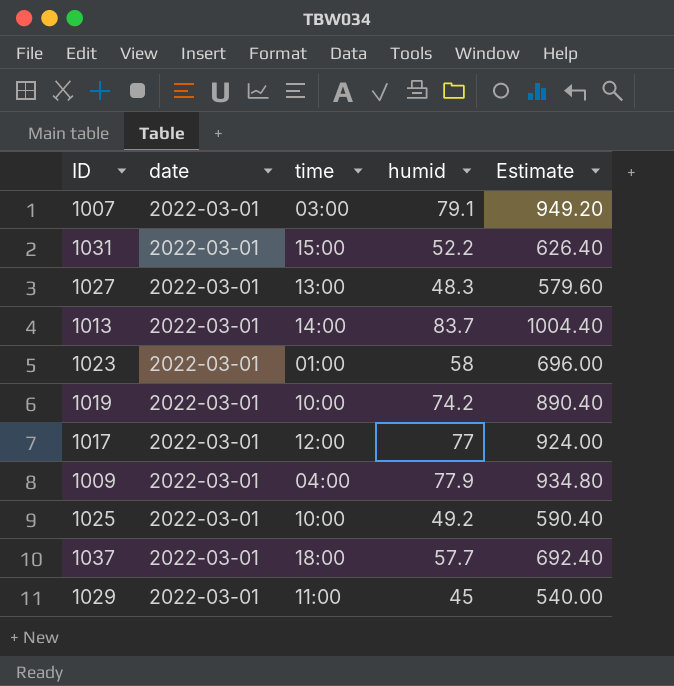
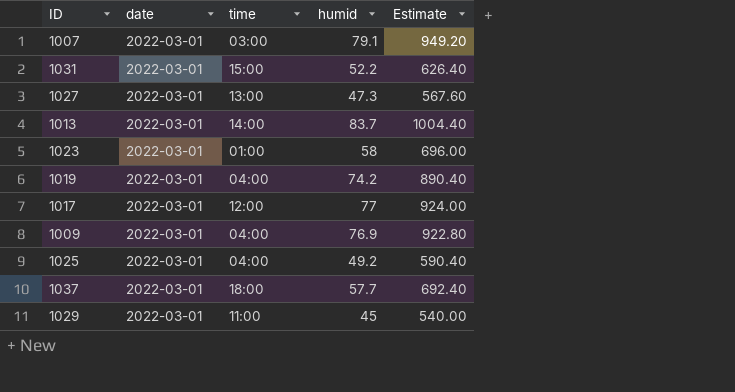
1027 | humid: 48.3 -> 47.3
1027 | Estimate: 579.60 -> 567.60
1019 | time: 10:00 -> 04:00
1009 | humid: 77.9 -> 76.9
1009 | Estimate: 934.80 -> 922.80
1025 | time: 10:00 -> 04:00

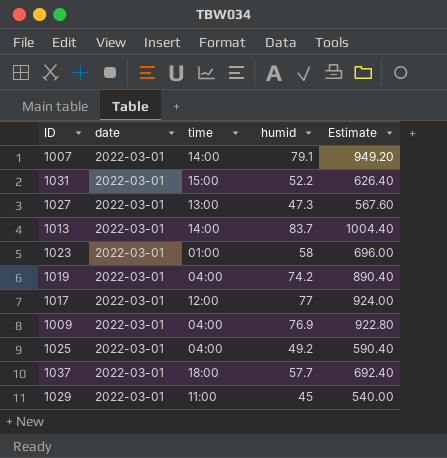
1007 | time: 03:00 -> 14:00

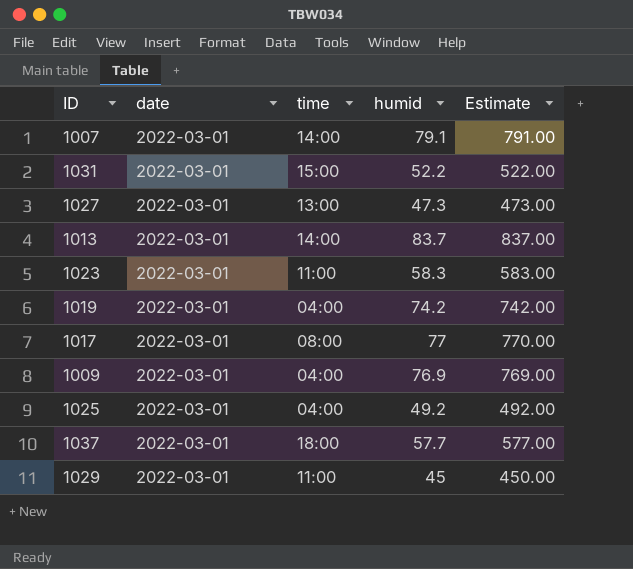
column Estimate | formula: [humid] * 12 -> [humid] * 10
1023 | time: 01:00 -> 11:00
1023 | humid: 58 -> 58.3
1017 | time: 12:00 -> 08:00

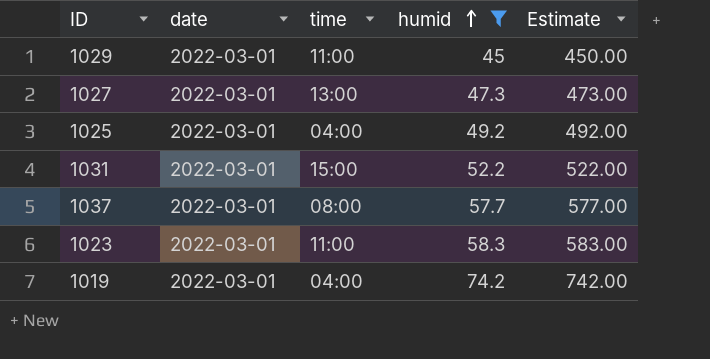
filter: none -> humid <= 74.2
row order: none -> humid ascending
1037 | time: 18:00 -> 08:00

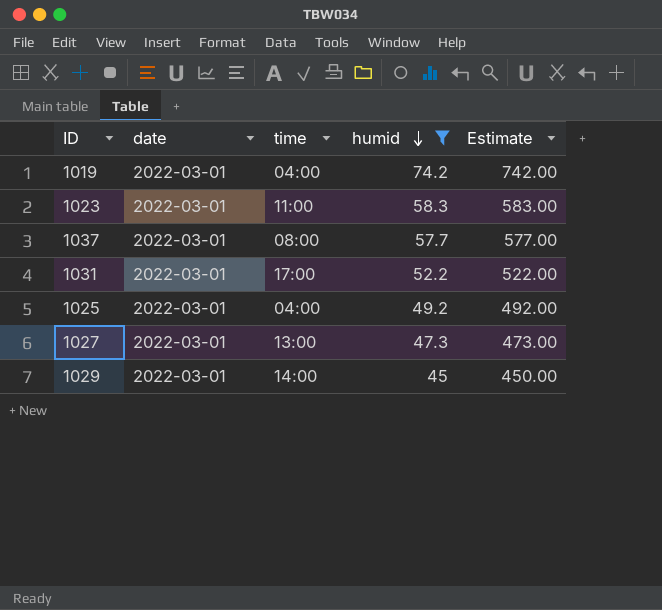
row order: humid ascending -> humid descending
1031 | time: 15:00 -> 17:00
1029 | time: 11:00 -> 14:00

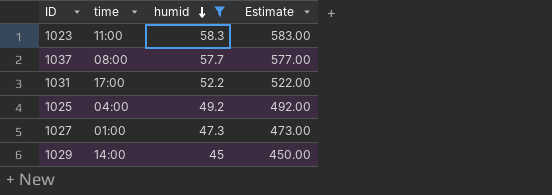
column date | position: 2 -> none
row 1019: 2022-03-01 | 04:00 | 74.2 | 742.00 -> none
1027 | time: 13:00 -> 01:00

